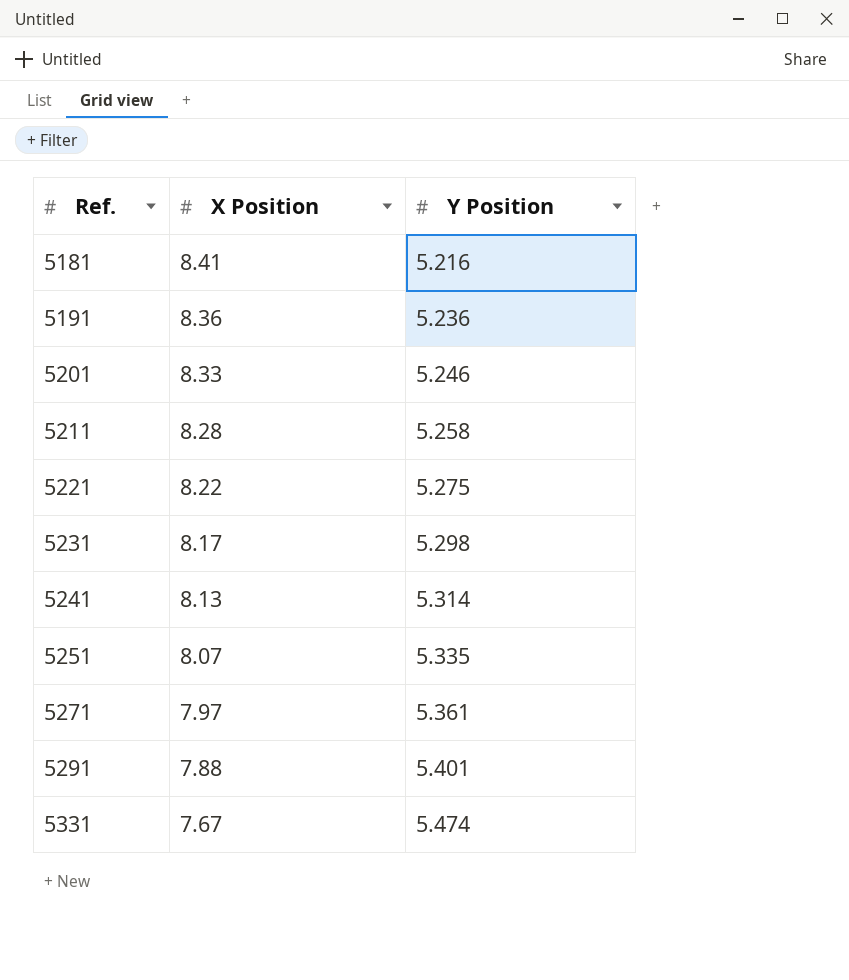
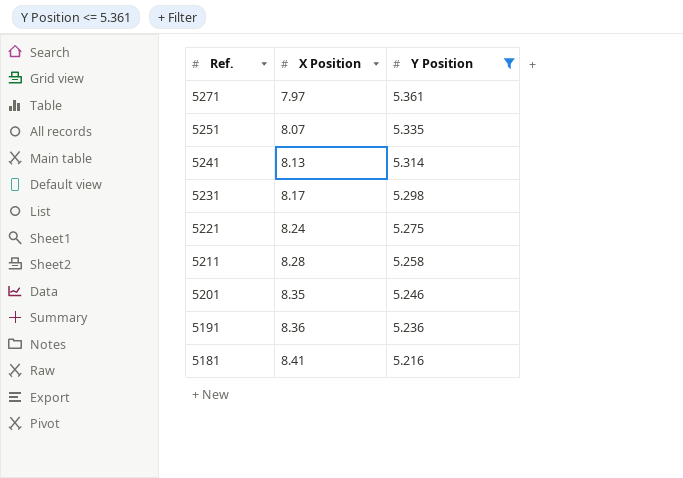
filter: none -> Y Position <= 5.361
row order: Ref. ascending -> Ref. descending
5221 | X Position: 8.22 -> 8.24
5201 | X Position: 8.33 -> 8.35

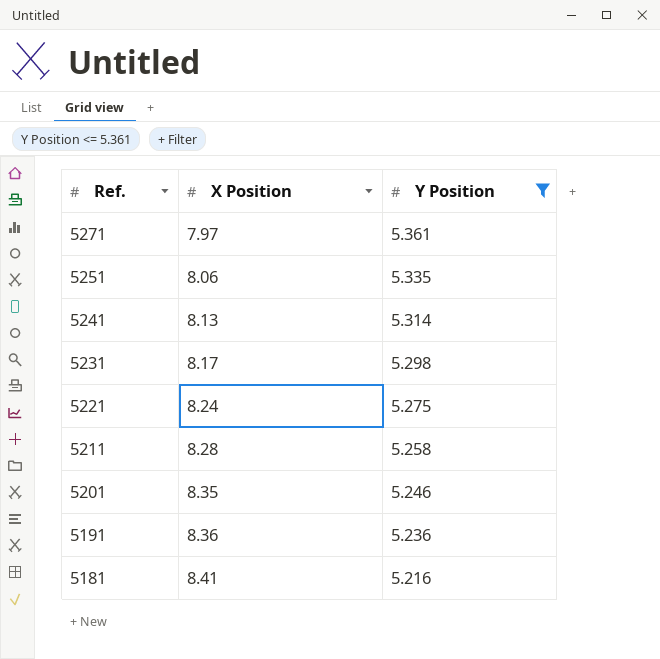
5251 | X Position: 8.07 -> 8.06

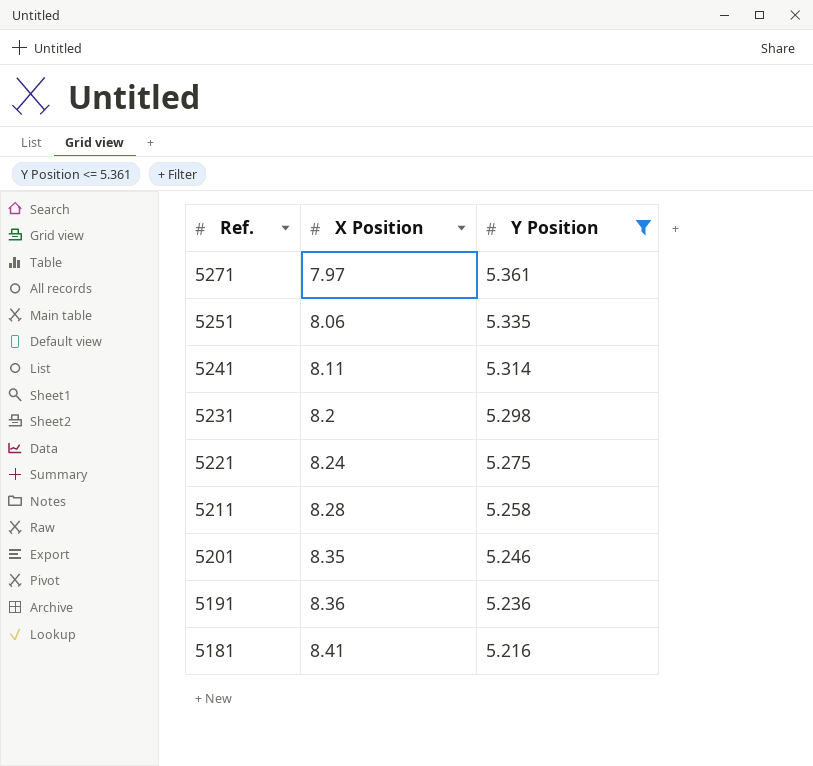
5241 | X Position: 8.13 -> 8.11
5231 | X Position: 8.17 -> 8.2

